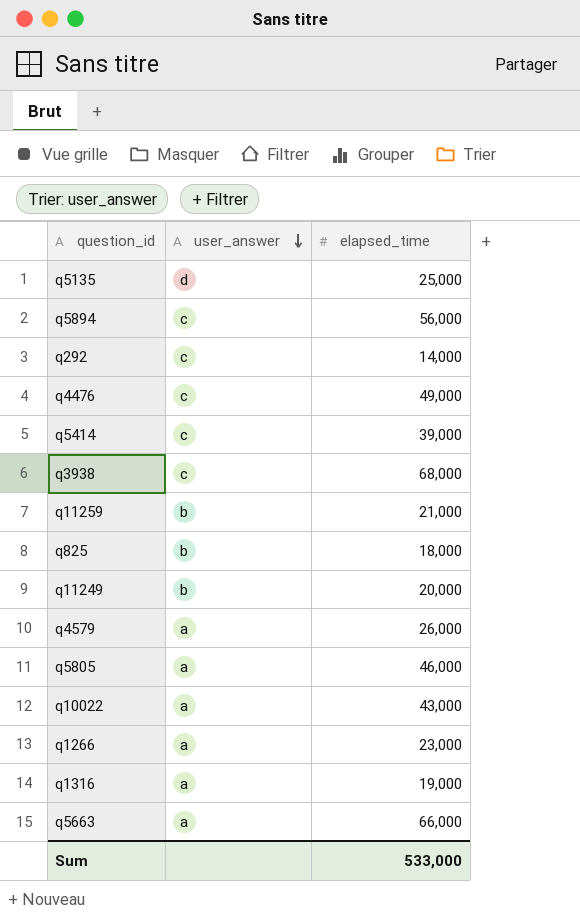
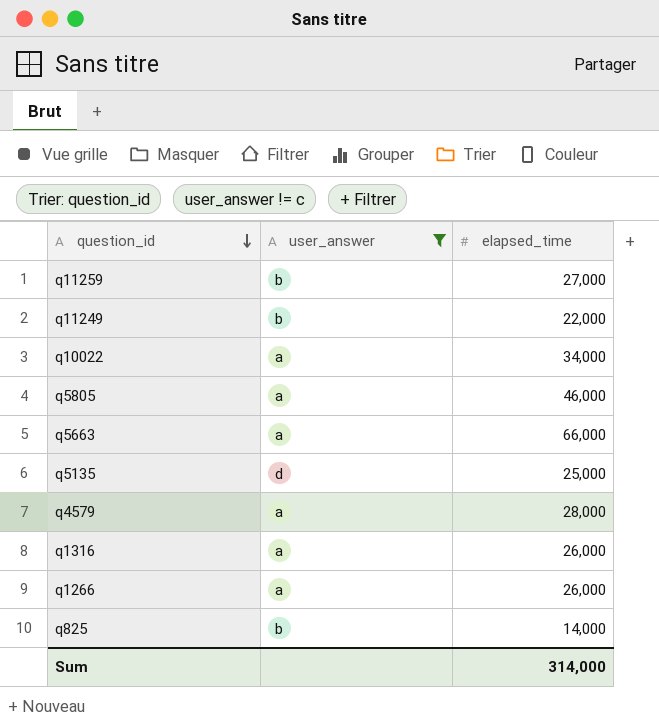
filter: none -> user_answer != c
row order: user_answer descending -> question_id descending
q11259 | elapsed_time: 21,000 -> 27,000
q11249 | elapsed_time: 20,000 -> 22,000
q10022 | elapsed_time: 43,000 -> 34,000
q4579 | elapsed_time: 26,000 -> 28,000
q1316 | elapsed_time: 19,000 -> 26,000
q1266 | elapsed_time: 23,000 -> 26,000
q825 | elapsed_time: 18,000 -> 14,000
Sum | elapsed_time: 533,000 -> 314,000

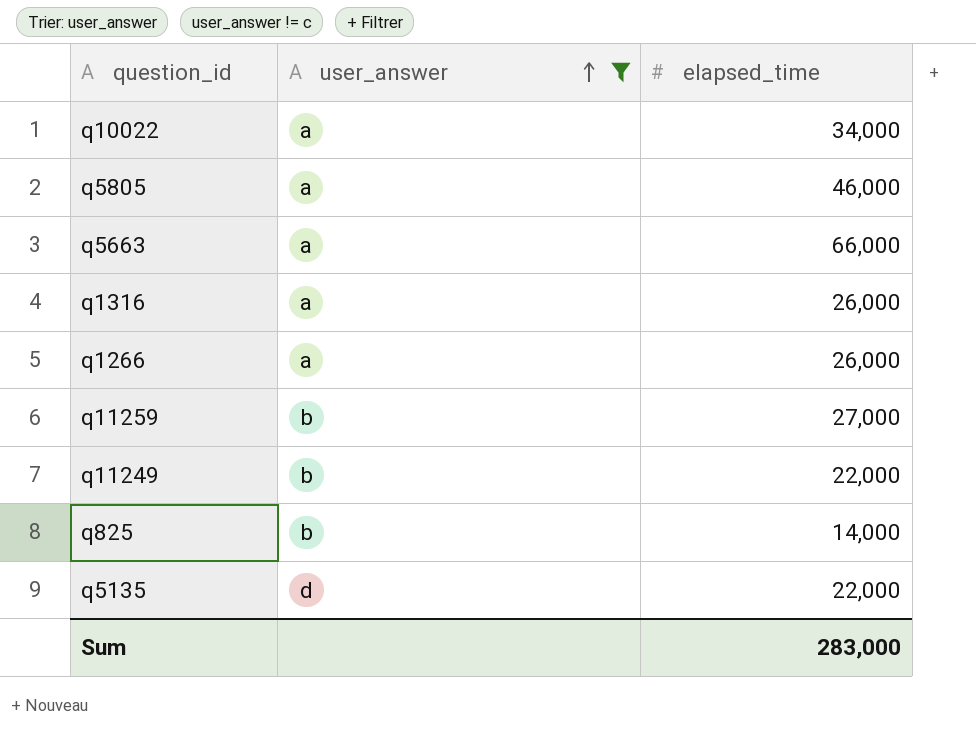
row order: question_id descending -> user_answer ascending
row q4579: a | 28,000 -> none
q5135 | elapsed_time: 25,000 -> 22,000
Sum | elapsed_time: 314,000 -> 283,000

